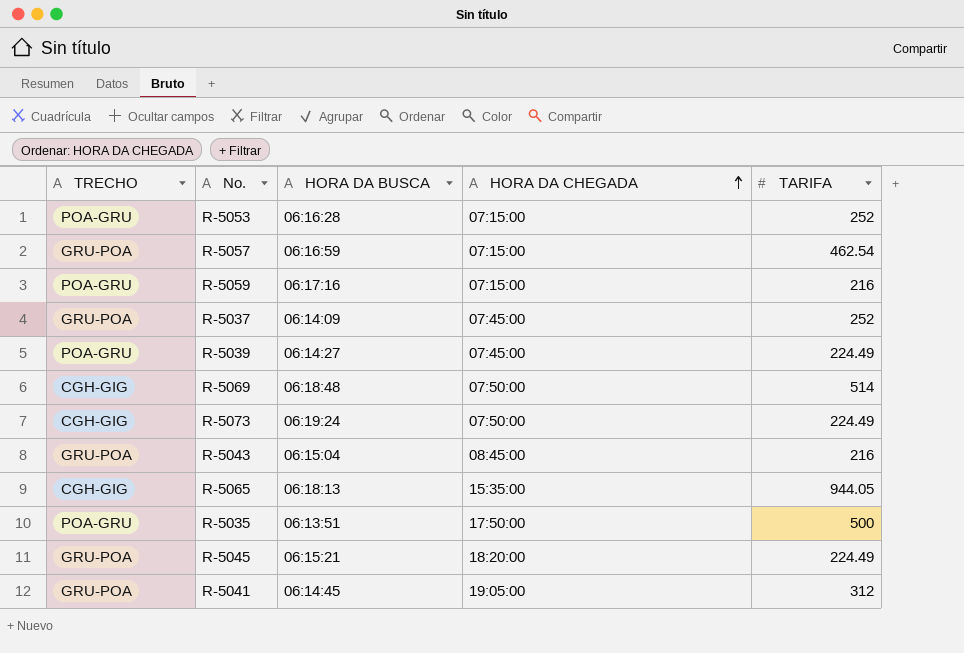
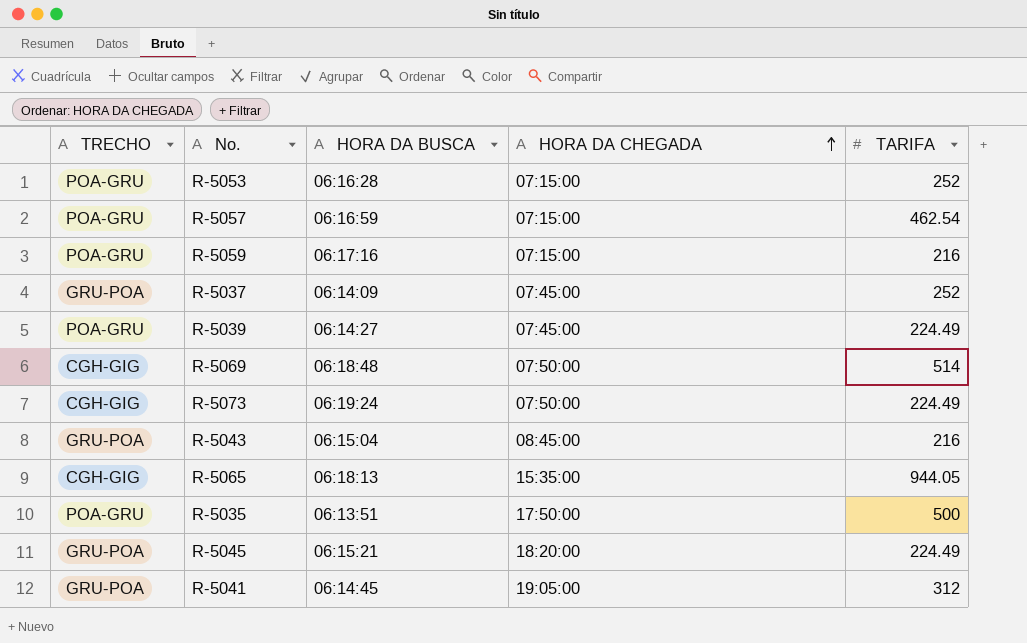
R-5057 | TRECHO: GRU-POA -> POA-GRU

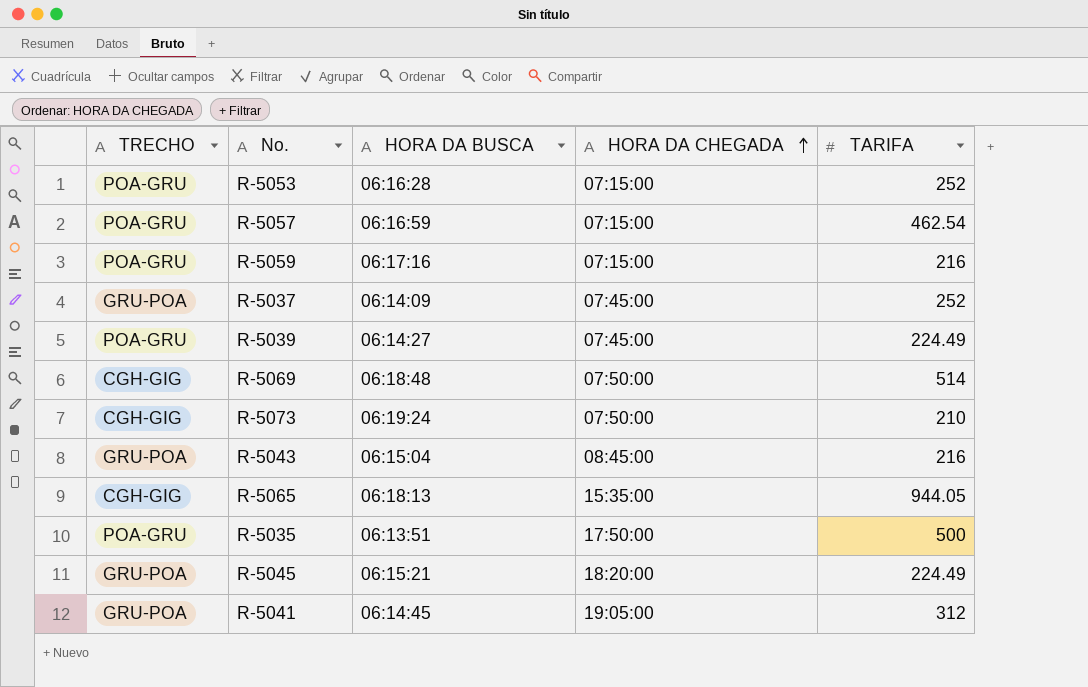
R-5073 | TARIFA: 224.49 -> 210

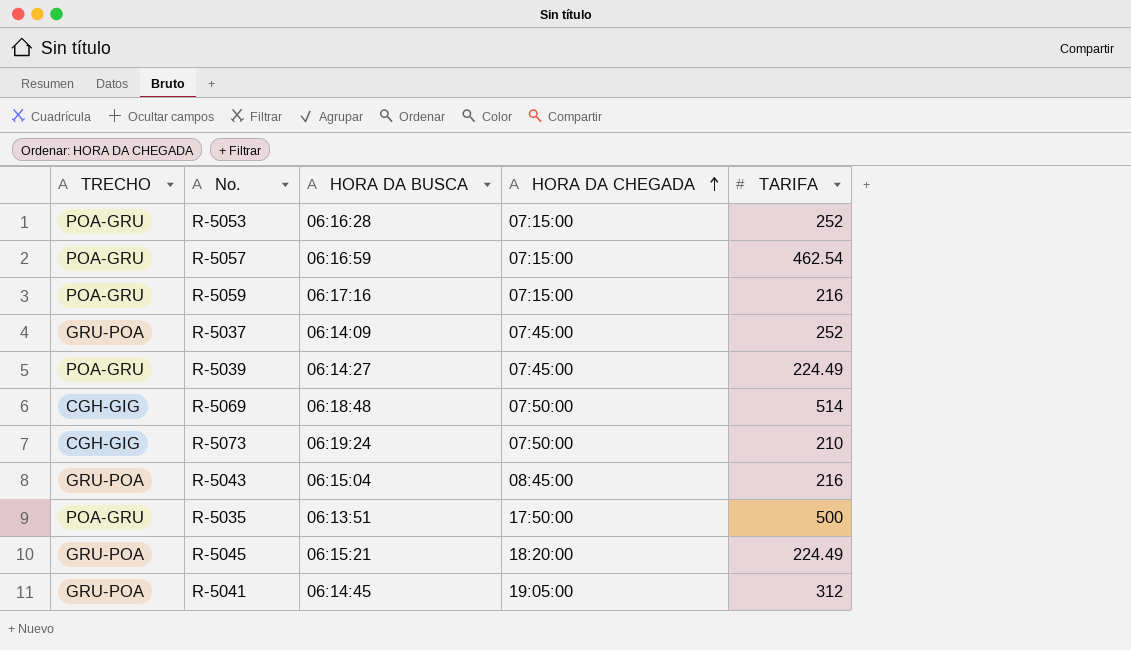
row R-5065: CGH-GIG | 06:18:13 | 15:35:00 | 944.05 -> none

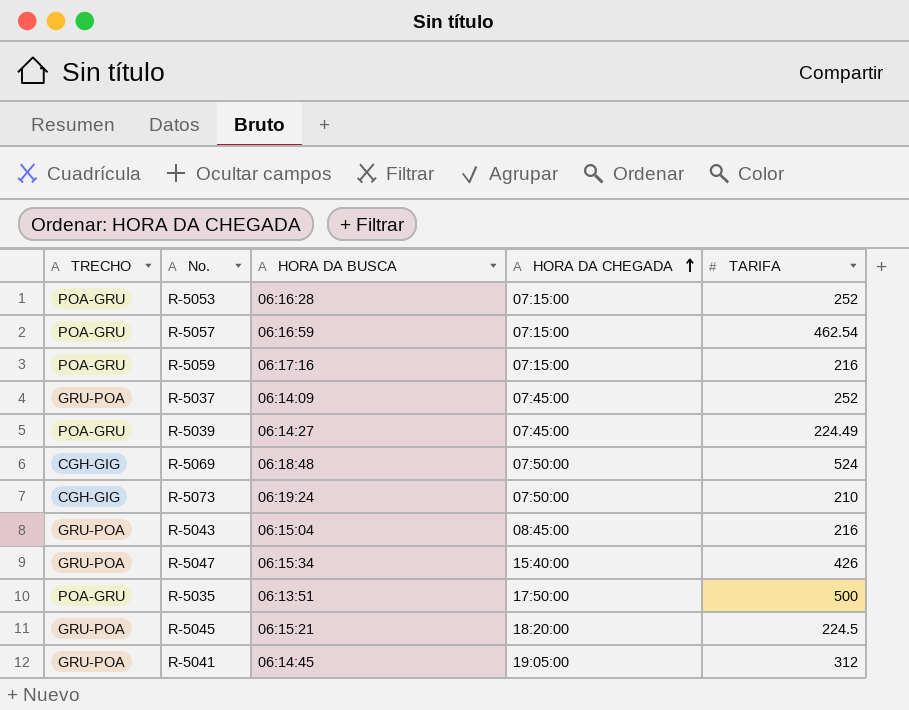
R-5069 | TARIFA: 514 -> 524
row R-5047: none -> GRU-POA | 06:15:34 | 15:40:00 | 426
R-5045 | TARIFA: 224.49 -> 224.5

